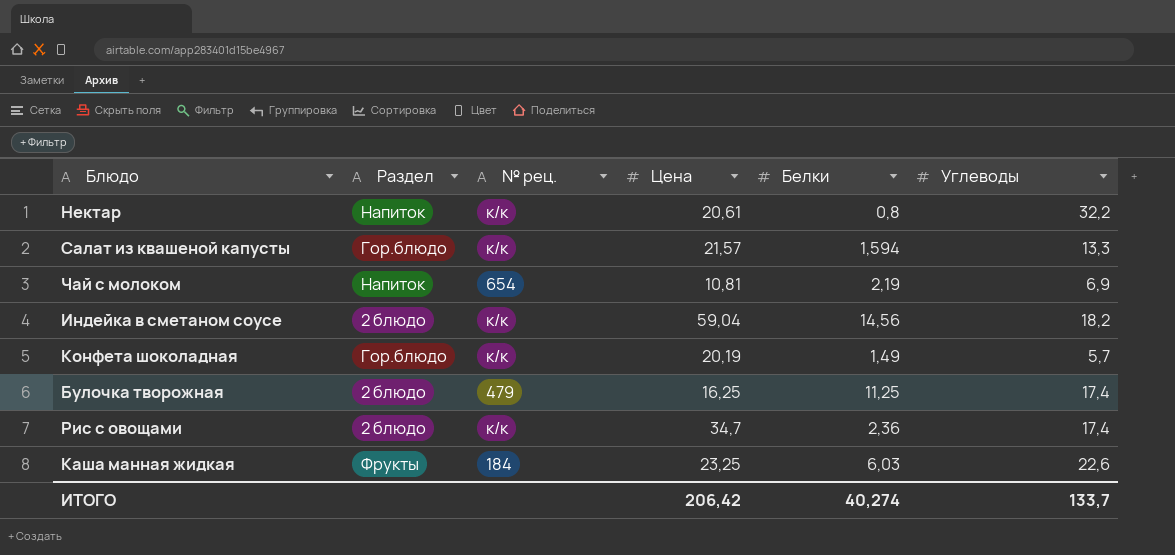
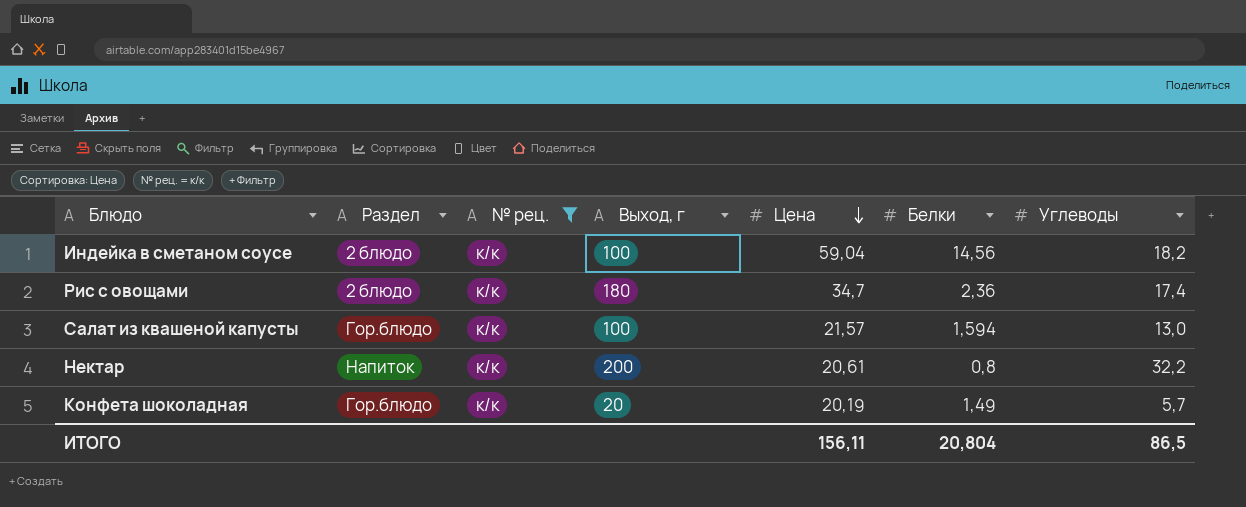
filter: none -> № рец. = к/к
row order: none -> Цена descending
column Выход, г | position: none -> 4
Салат из квашеной капусты | Углеводы: 13,3 -> 13,0
ИТОГО | Цена: 206,42 -> 156,11
ИТОГО | Белки: 40,274 -> 20,804
ИТОГО | Углеводы: 133,7 -> 86,5

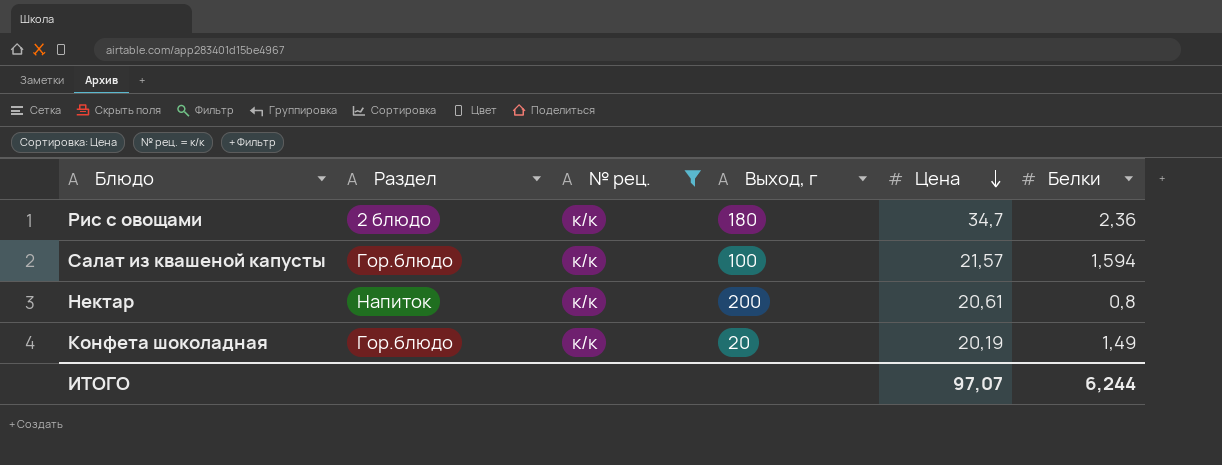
column Углеводы | position: 7 -> none
row Индейка в сметаном соусе: 2 блюдо | к/к | 100 | 59,04 | 14,56 | 18,2 -> none
ИТОГО | Цена: 156,11 -> 97,07
ИТОГО | Белки: 20,804 -> 6,244

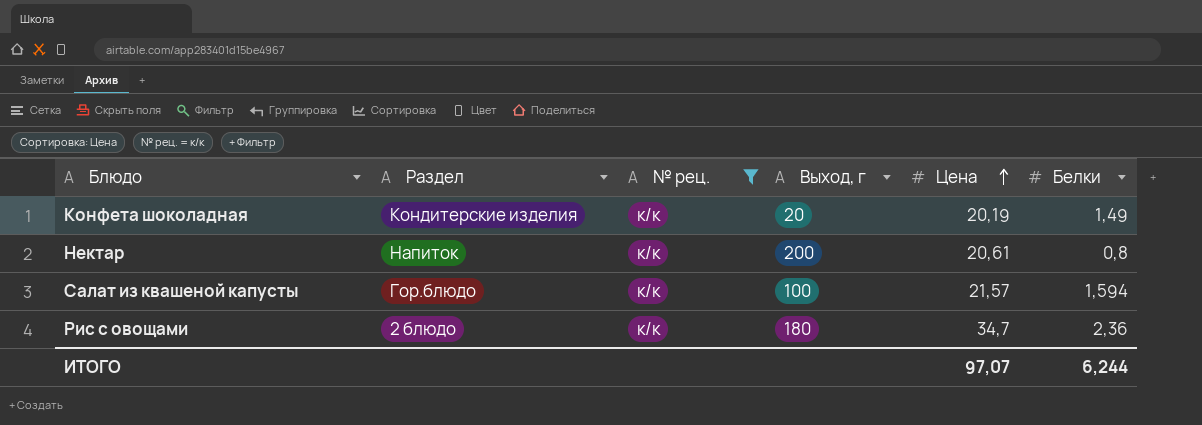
row order: Цена descending -> Цена ascending
Конфета шоколадная | Раздел: Гор.блюдо -> Кондитерские изделия

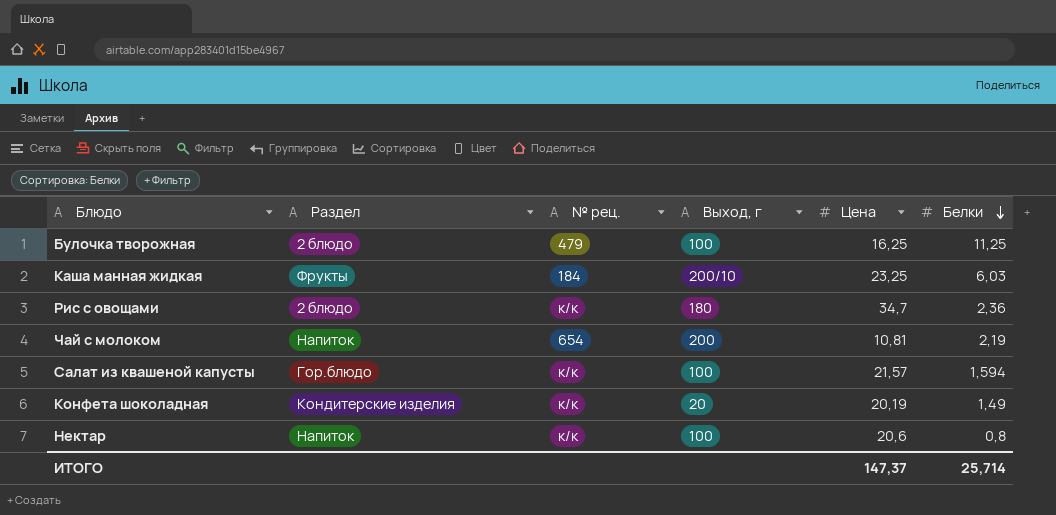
filter: № рец. = к/к -> none
row order: Цена ascending -> Белки descending
Нектар | Выход, г: 200 -> 100
Нектар | Цена: 20,61 -> 20,6
ИТОГО | Цена: 97,07 -> 147,37
ИТОГО | Белки: 6,244 -> 25,714

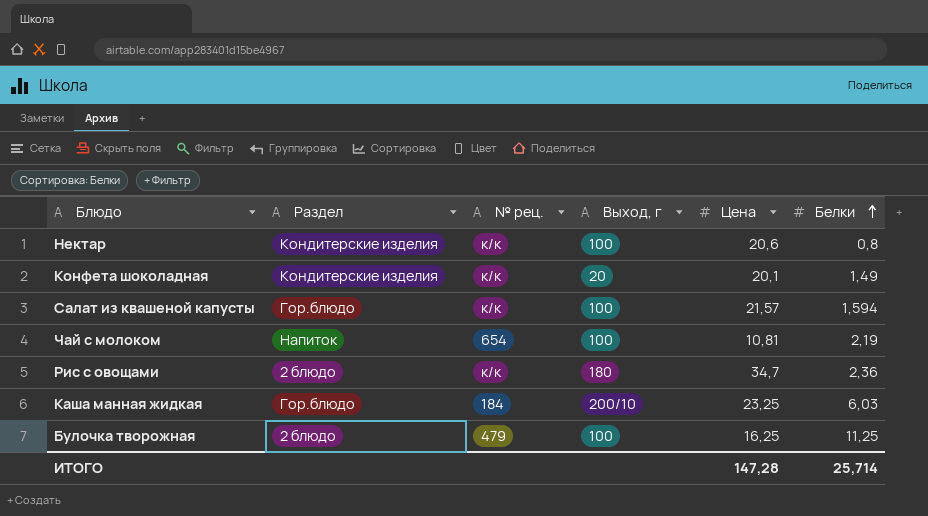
row order: Белки descending -> Белки ascending
Нектар | Раздел: Напиток -> Кондитерские изделия
Конфета шоколадная | Цена: 20,19 -> 20,1
Чай с молоком | Выход, г: 200 -> 100
Каша манная жидкая | Раздел: Фрукты -> Гор.блюдо
ИТОГО | Цена: 147,37 -> 147,28

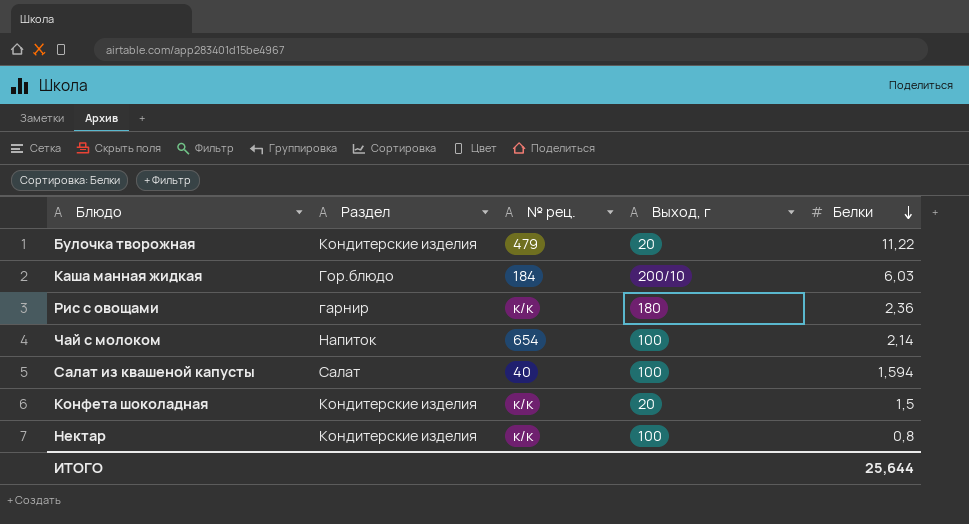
row order: Белки ascending -> Белки descending
column Цена | position: 5 -> none
Булочка творожная | Раздел: 2 блюдо -> Кондитерские изделия
Булочка творожная | Выход, г: 100 -> 20
Булочка творожная | Белки: 11,25 -> 11,22
Рис с овощами | Раздел: 2 блюдо -> гарнир
Чай с молоком | Белки: 2,19 -> 2,14
Салат из квашеной капусты | Раздел: Гор.блюдо -> Салат
Салат из квашеной капусты | № рец.: к/к -> 40
Конфета шоколадная | Белки: 1,49 -> 1,5
ИТОГО | Белки: 25,714 -> 25,644

